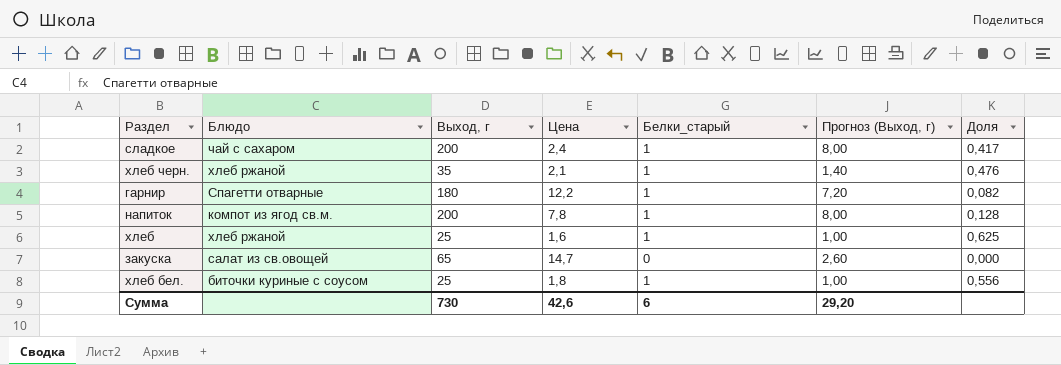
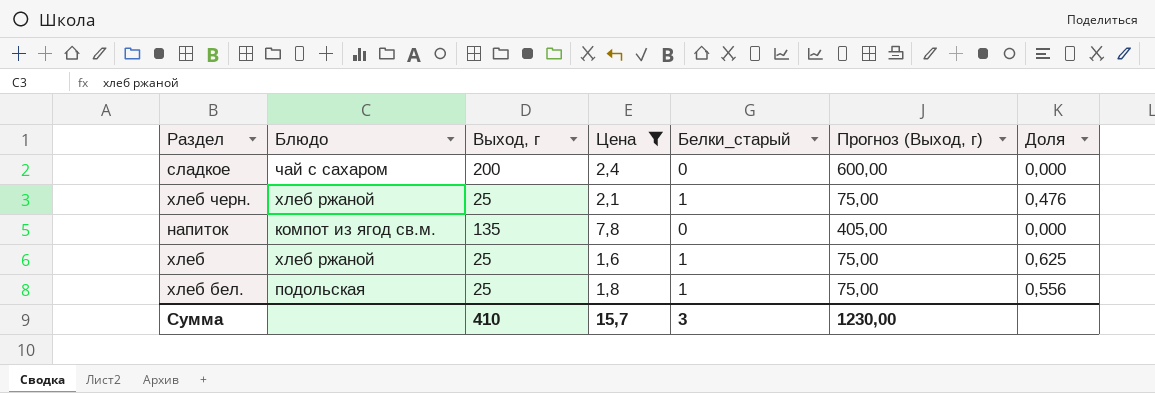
filter: none -> Цена <= 7,8
column Прогноз (Выход, г) | formula: [Выход, г] * 0,04 -> [Выход, г] * 3
сладкое | Белки_старый: 1 -> 0
сладкое | Доля: 0,417 -> 0,000
хлеб черн. | Выход, г: 35 -> 25
напиток | Выход, г: 200 -> 135
напиток | Белки_старый: 1 -> 0
напиток | Доля: 0,128 -> 0,000
хлеб бел. | Блюдо: биточки куриные с соусом -> подольская
Сумма | Выход, г: 730 -> 410
Сумма | Цена: 42,6 -> 15,7
Сумма | Белки_старый: 6 -> 3
Сумма | Прогноз (Выход, г): 29,20 -> 1230,00

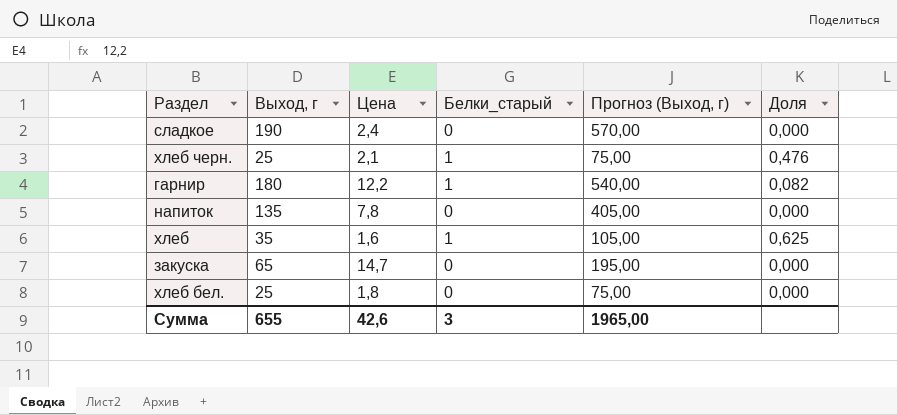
filter: Цена <= 7,8 -> none
column Блюдо | position: 2 -> none
сладкое | Выход, г: 200 -> 190
сладкое | Прогноз (Выход, г): 600,00 -> 570,00
хлеб | Выход, г: 25 -> 35
хлеб | Прогноз (Выход, г): 75,00 -> 105,00
хлеб бел. | Белки_старый: 1 -> 0
хлеб бел. | Доля: 0,556 -> 0,000
Сумма | Выход, г: 410 -> 655
Сумма | Цена: 15,7 -> 42,6
Сумма | Прогноз (Выход, г): 1230,00 -> 1965,00

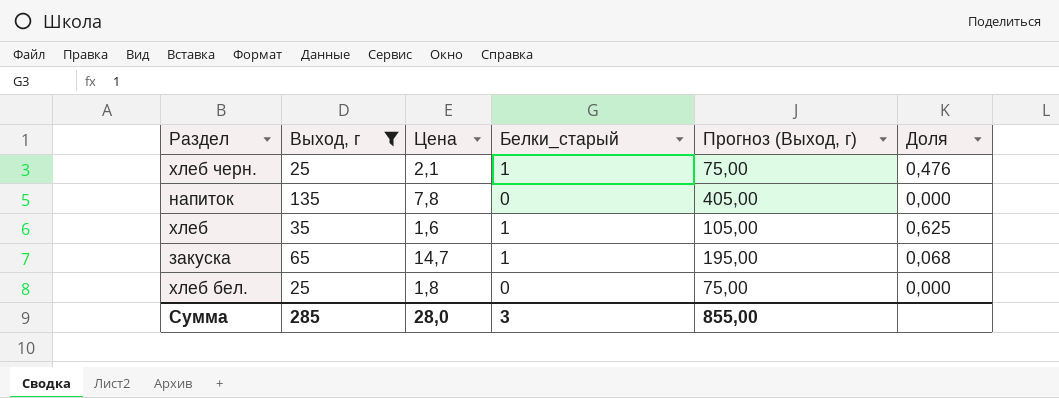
filter: none -> Выход, г <= 135
закуска | Белки_старый: 0 -> 1
закуска | Доля: 0,000 -> 0,068
Сумма | Выход, г: 655 -> 285
Сумма | Цена: 42,6 -> 28,0
Сумма | Прогноз (Выход, г): 1965,00 -> 855,00

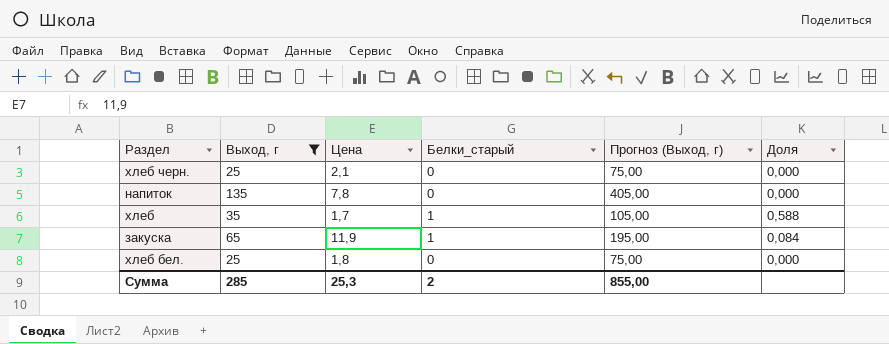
хлеб черн. | Белки_старый: 1 -> 0
хлеб черн. | Доля: 0,476 -> 0,000
хлеб | Цена: 1,6 -> 1,7
хлеб | Доля: 0,625 -> 0,588
закуска | Цена: 14,7 -> 11,9
закуска | Доля: 0,068 -> 0,084
Сумма | Цена: 28,0 -> 25,3
Сумма | Белки_старый: 3 -> 2

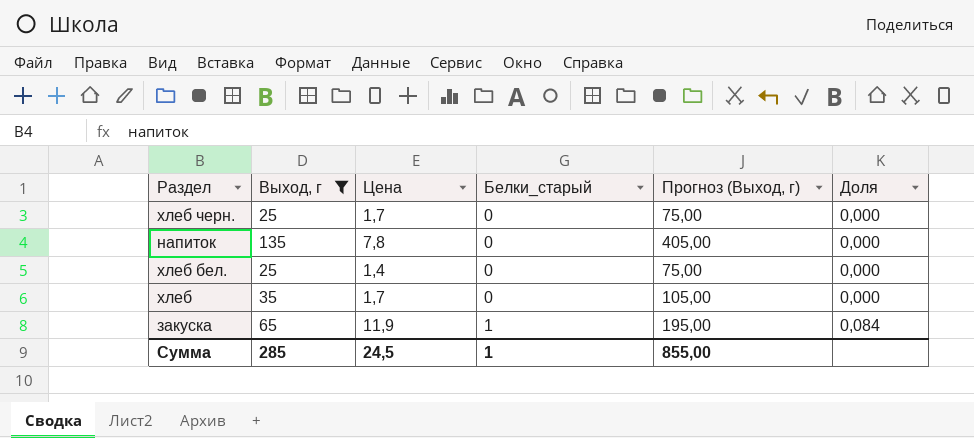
row order: none -> Белки_старый ascending
хлеб черн. | Цена: 2,1 -> 1,7
хлеб бел. | Цена: 1,8 -> 1,4
хлеб | Белки_старый: 1 -> 0
хлеб | Доля: 0,588 -> 0,000
Сумма | Цена: 25,3 -> 24,5
Сумма | Белки_старый: 2 -> 1

